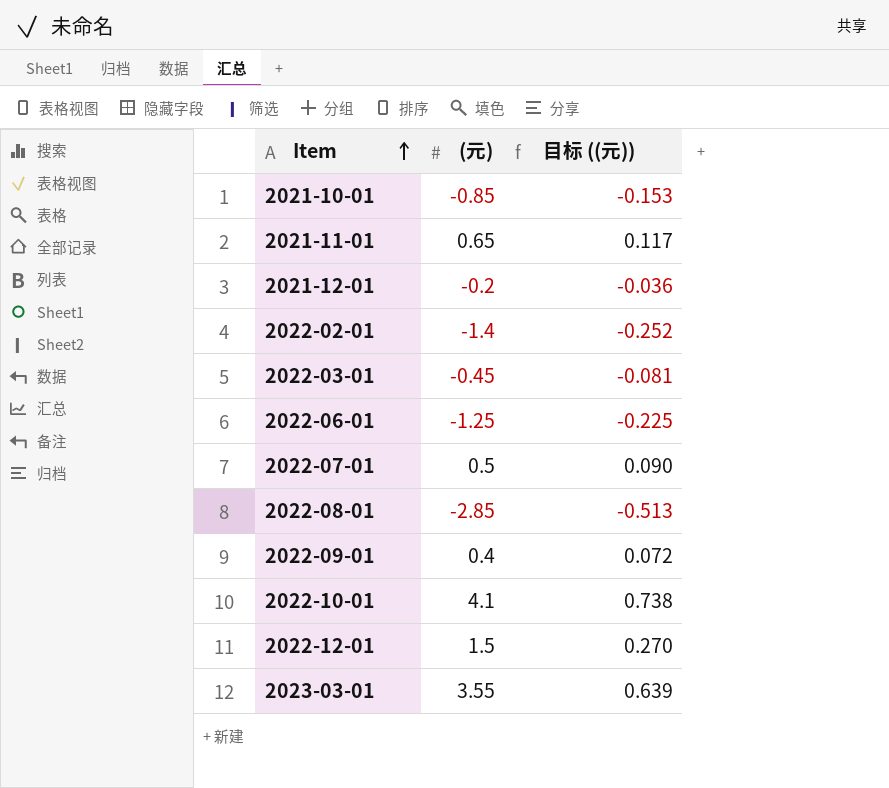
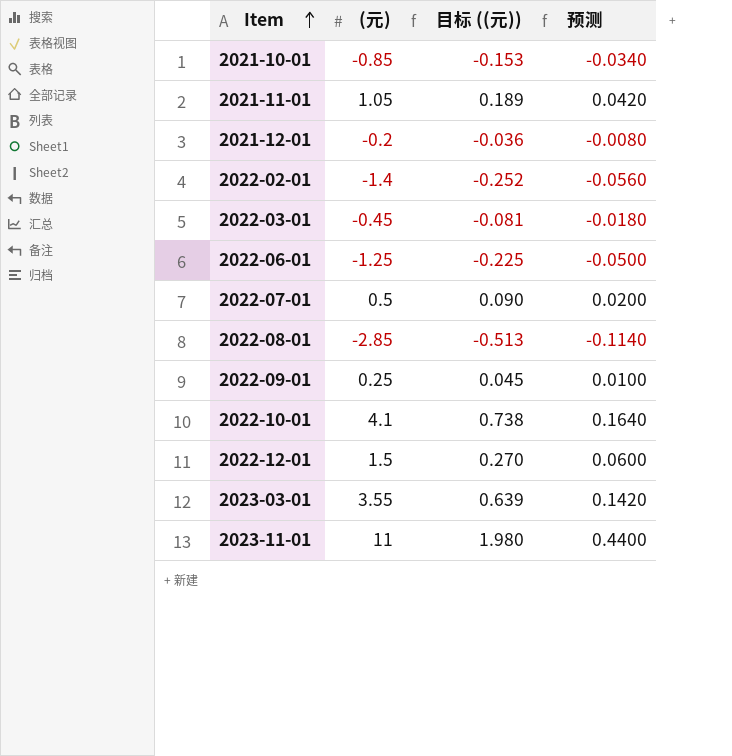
column 预测 | formula: none -> [(元)] * 0.04
2021-11-01 | (元): 0.65 -> 1.05
2021-11-01 | 目标 ((元)): 0.117 -> 0.189
2022-09-01 | (元): 0.4 -> 0.25
2022-09-01 | 目标 ((元)): 0.072 -> 0.045
row 2023-11-01: none -> 11 | 1.980 | 0.4400

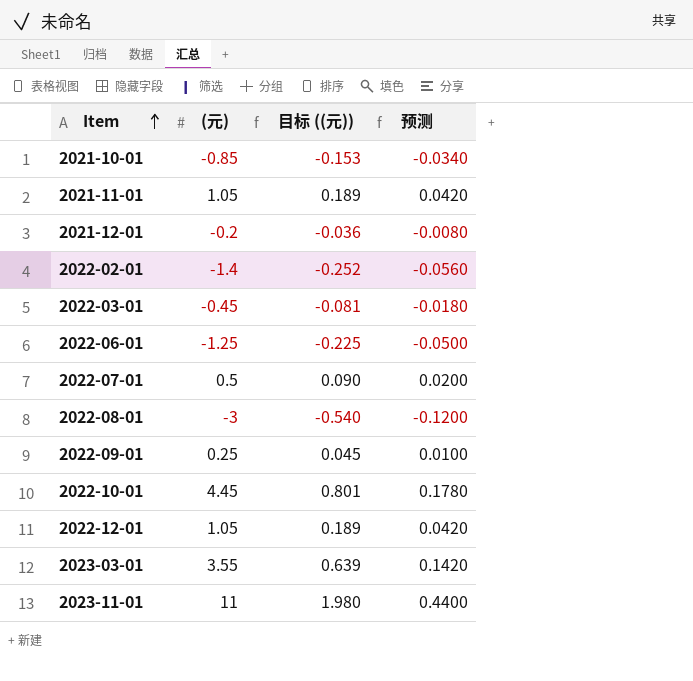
2022-08-01 | (元): -2.85 -> -3
2022-08-01 | 目标 ((元)): -0.513 -> -0.540
2022-08-01 | 预测: -0.1140 -> -0.1200
2022-10-01 | (元): 4.1 -> 4.45
2022-10-01 | 目标 ((元)): 0.738 -> 0.801
2022-10-01 | 预测: 0.1640 -> 0.1780
2022-12-01 | (元): 1.5 -> 1.05
2022-12-01 | 目标 ((元)): 0.270 -> 0.189
2022-12-01 | 预测: 0.0600 -> 0.0420

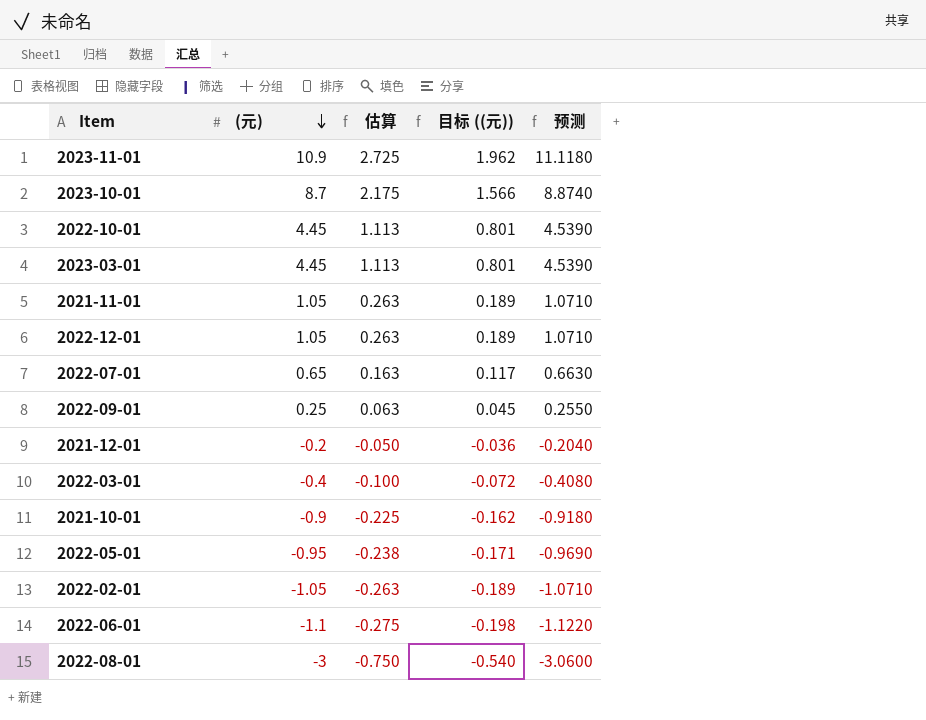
row order: Item ascending -> (元) descending
column 估算 | formula: none -> [(元)] * 0.25
column 预测 | formula: [(元)] * 0.04 -> [(元)] * 1.02
2023-11-01 | (元): 11 -> 10.9
2023-11-01 | 目标 ((元)): 1.980 -> 1.962
row 2023-10-01: none -> 8.7 | 2.175 | 1.566 | 8.8740
2023-03-01 | (元): 3.55 -> 4.45
2023-03-01 | 目标 ((元)): 0.639 -> 0.801
2022-07-01 | (元): 0.5 -> 0.65
2022-07-01 | 目标 ((元)): 0.090 -> 0.117
2022-03-01 | (元): -0.45 -> -0.4
2022-03-01 | 目标 ((元)): -0.081 -> -0.072
2021-10-01 | (元): -0.85 -> -0.9
2021-10-01 | 目标 ((元)): -0.153 -> -0.162
row 2022-05-01: none -> -0.95 | -0.238 | -0.171 | -0.9690
2022-02-01 | (元): -1.4 -> -1.05
2022-02-01 | 目标 ((元)): -0.252 -> -0.189
2022-06-01 | (元): -1.25 -> -1.1
2022-06-01 | 目标 ((元)): -0.225 -> -0.198

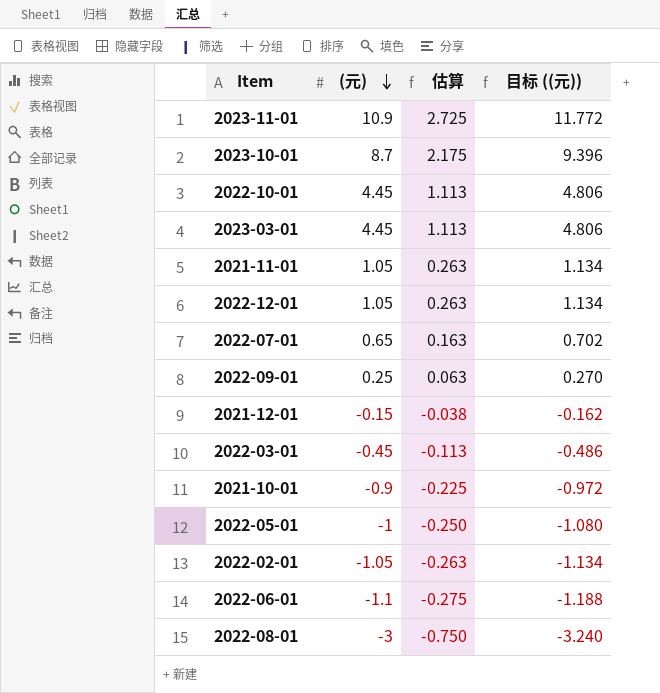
column 预测 | formula: [(元)] * 1.02 -> none
column 目标 ((元)) | formula: [(元)] * 0.18 -> [(元)] * 1.08
2021-12-01 | (元): -0.2 -> -0.15
2021-12-01 | 估算: -0.050 -> -0.038
2022-03-01 | (元): -0.4 -> -0.45
2022-03-01 | 估算: -0.100 -> -0.113
2022-05-01 | (元): -0.95 -> -1
2022-05-01 | 估算: -0.238 -> -0.250

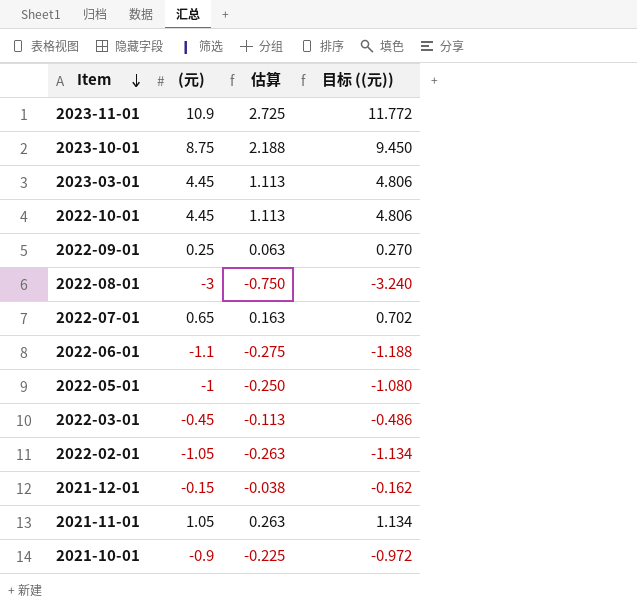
row order: (元) descending -> Item descending
row 2022-12-01: 1.05 | 0.263 | 1.134 -> none
2023-10-01 | (元): 8.7 -> 8.75
2023-10-01 | 估算: 2.175 -> 2.188
2023-10-01 | 目标 ((元)): 9.396 -> 9.450

